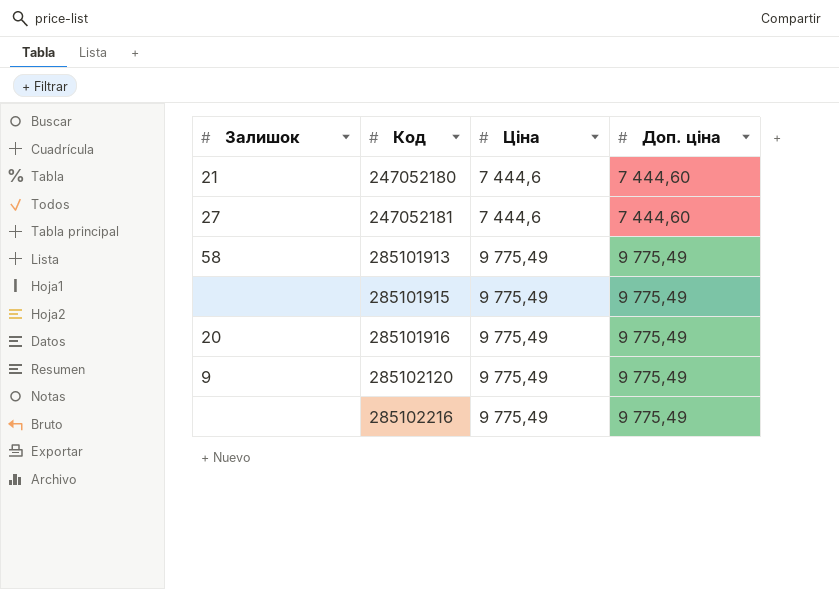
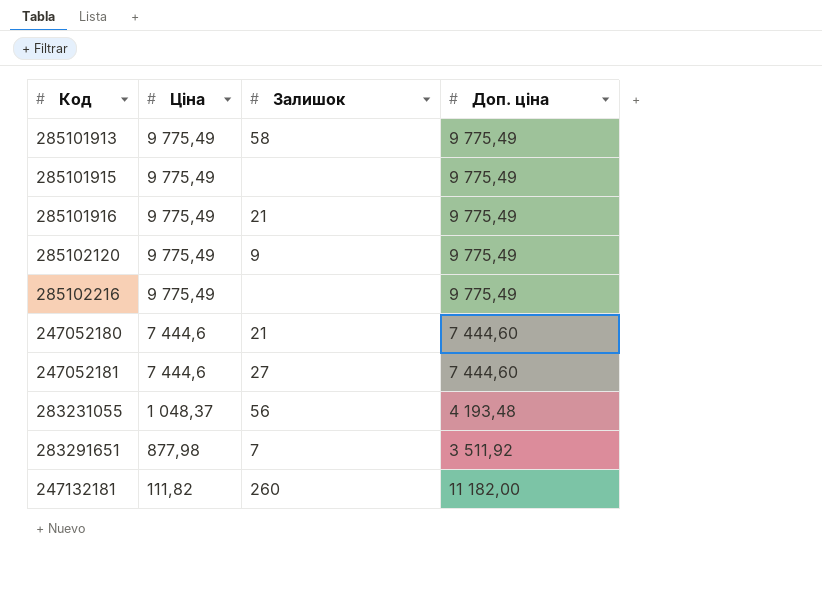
row order: Код ascending -> Ціна descending
column Залишок | position: 1 -> 3
285101916 | Залишок: 20 -> 21
row 283231055: none -> 1 048,37 | 56 | 4 193,48
row 283291651: none -> 877,98 | 7 | 3 511,92
row 247132181: none -> 111,82 | 260 | 11 182,00

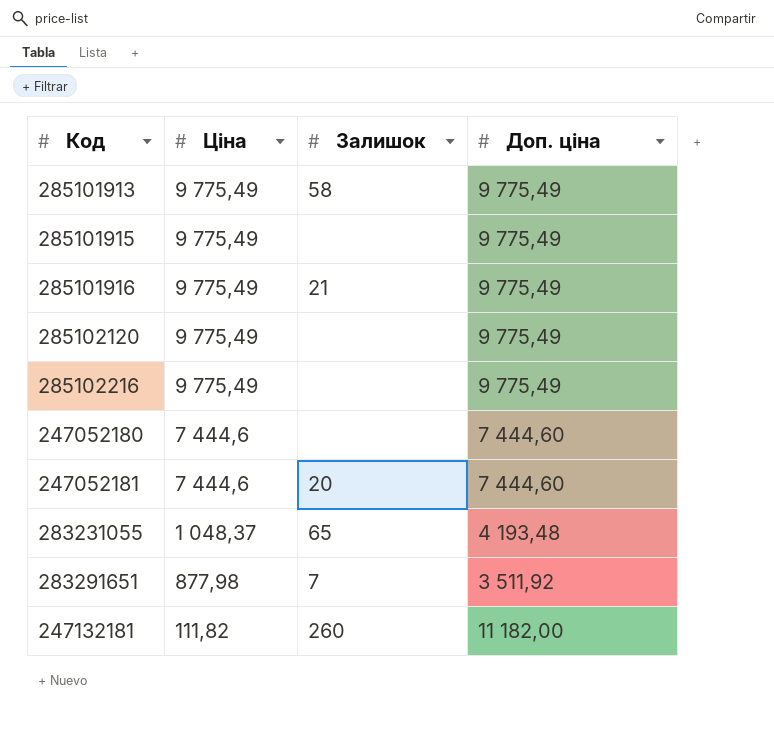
285102120 | Залишок: 9 -> none
247052180 | Залишок: 21 -> none
247052181 | Залишок: 27 -> 20
283231055 | Залишок: 56 -> 65

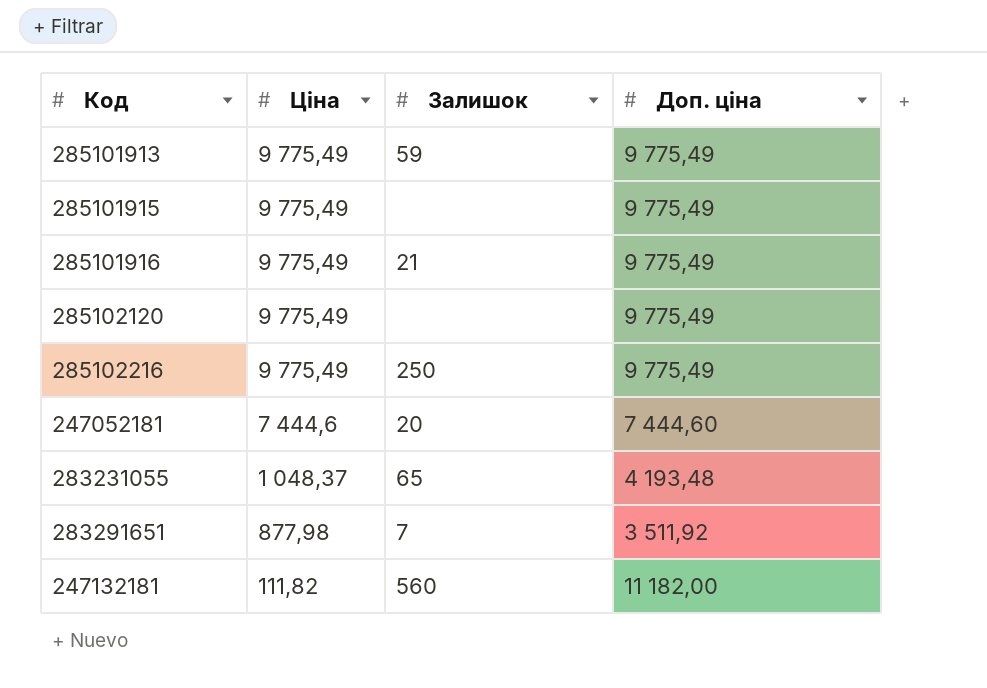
row 247052180: 7 444,6 | none | 7 444,60 -> none
285101913 | Залишок: 58 -> 59
285102216 | Залишок: none -> 250
247132181 | Залишок: 260 -> 560

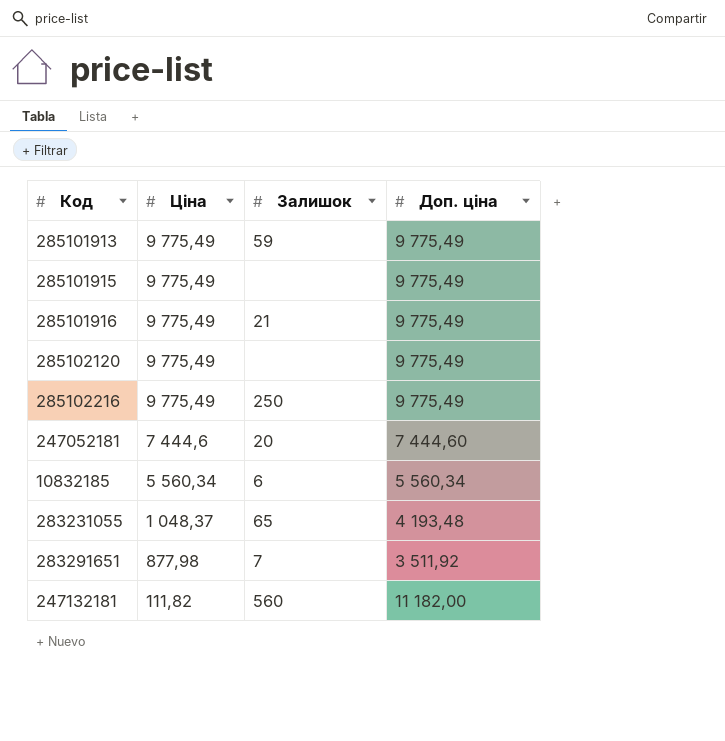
row 10832185: none -> 5 560,34 | 6 | 5 560,34

